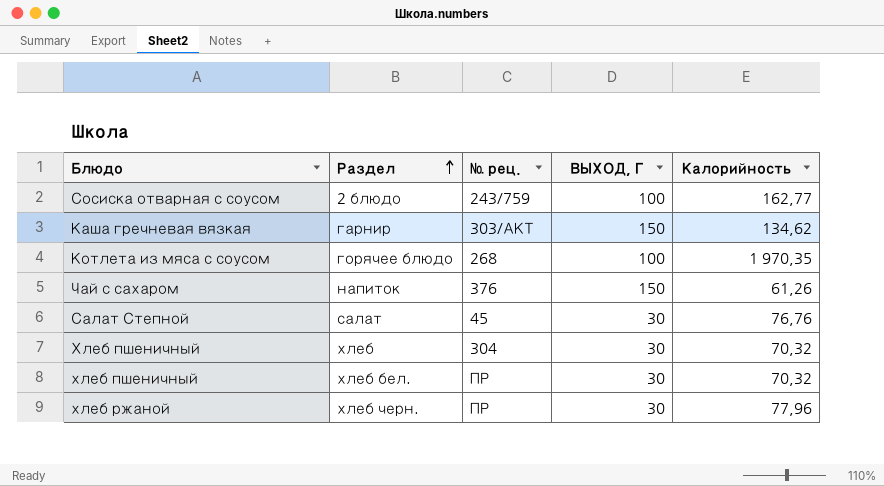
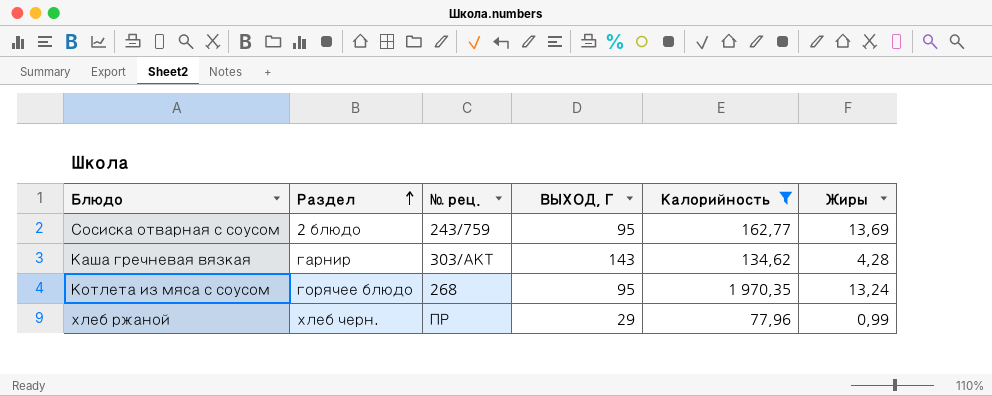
filter: none -> Калорийность >= 77,96
column Жиры | position: none -> 6
Сосиска отварная с соусом | ВЫХОД, Г: 100 -> 95
Каша гречневая вязкая | ВЫХОД, Г: 150 -> 143
Котлета из мяса с соусом | ВЫХОД, Г: 100 -> 95
хлеб ржаной | ВЫХОД, Г: 30 -> 29

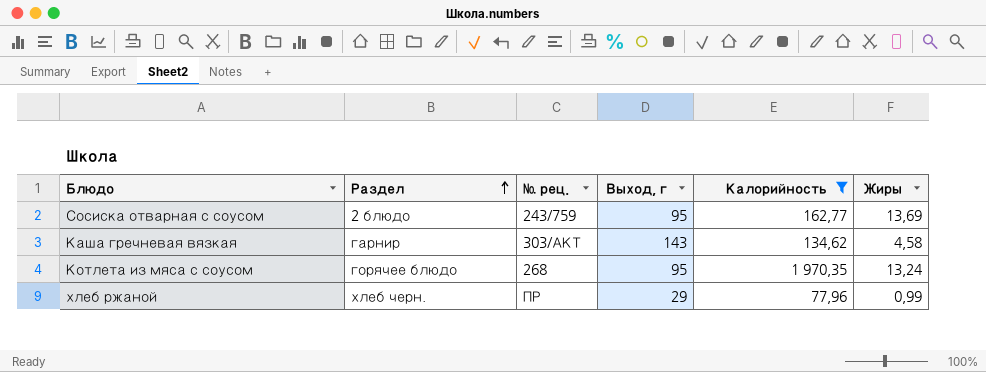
column name: ВЫХОД, Г -> Выход, г
Каша гречневая вязкая | Жиры: 4,28 -> 4,58

